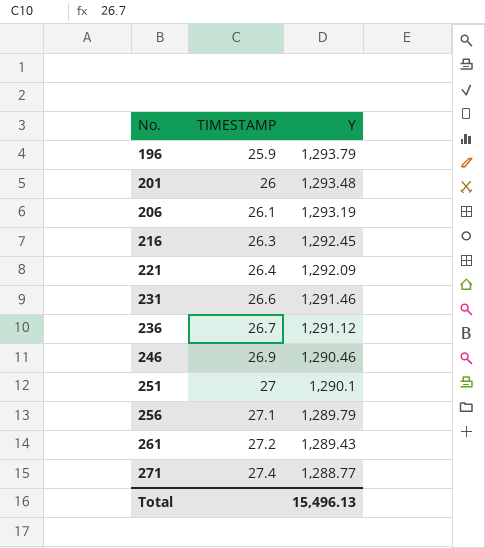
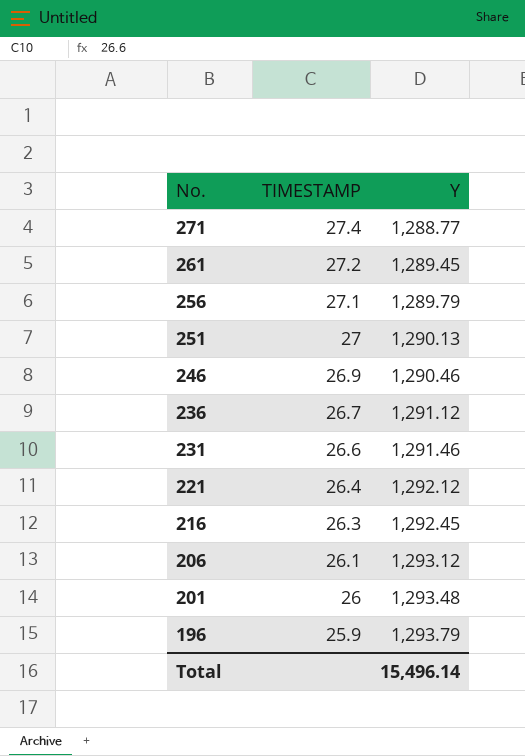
row order: No. ascending -> No. descending
261 | Y: 1,289.43 -> 1,289.45
251 | Y: 1,290.1 -> 1,290.13
221 | Y: 1,292.09 -> 1,292.12
206 | Y: 1,293.19 -> 1,293.12
Total | Y: 15,496.13 -> 15,496.14

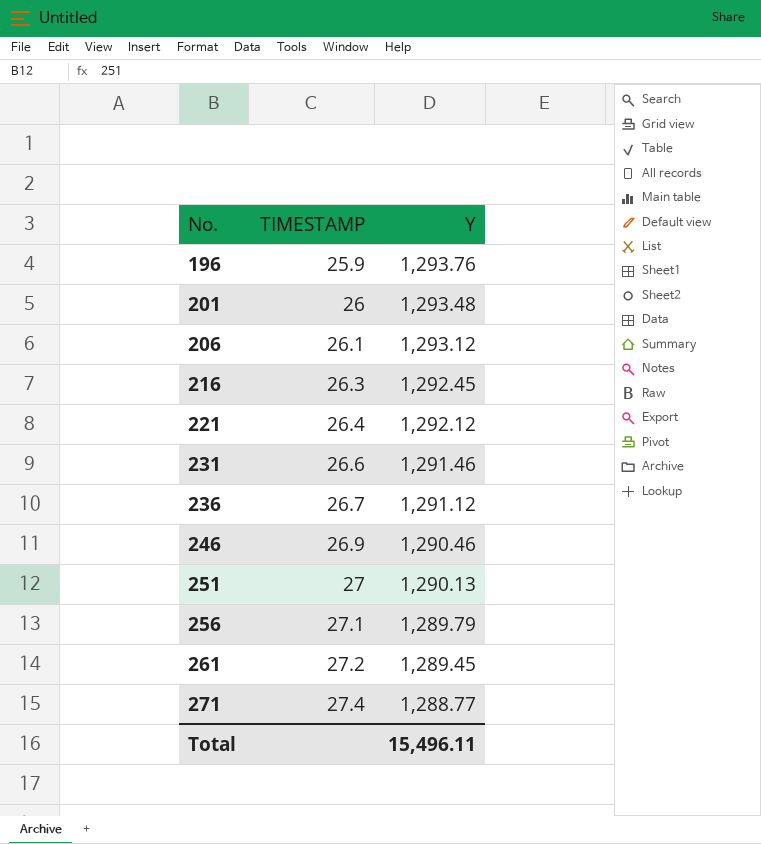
row order: No. descending -> No. ascending
196 | Y: 1,293.79 -> 1,293.76
Total | Y: 15,496.14 -> 15,496.11

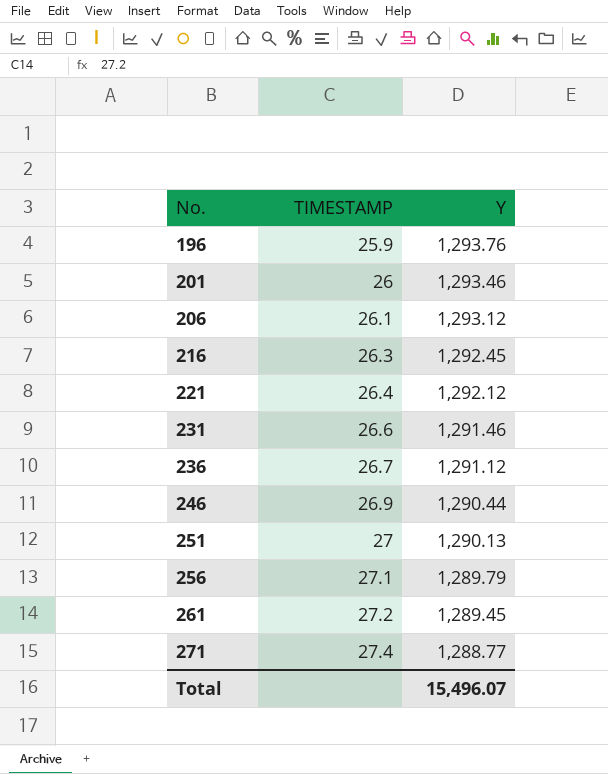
201 | Y: 1,293.48 -> 1,293.46
246 | Y: 1,290.46 -> 1,290.44
Total | Y: 15,496.11 -> 15,496.07

